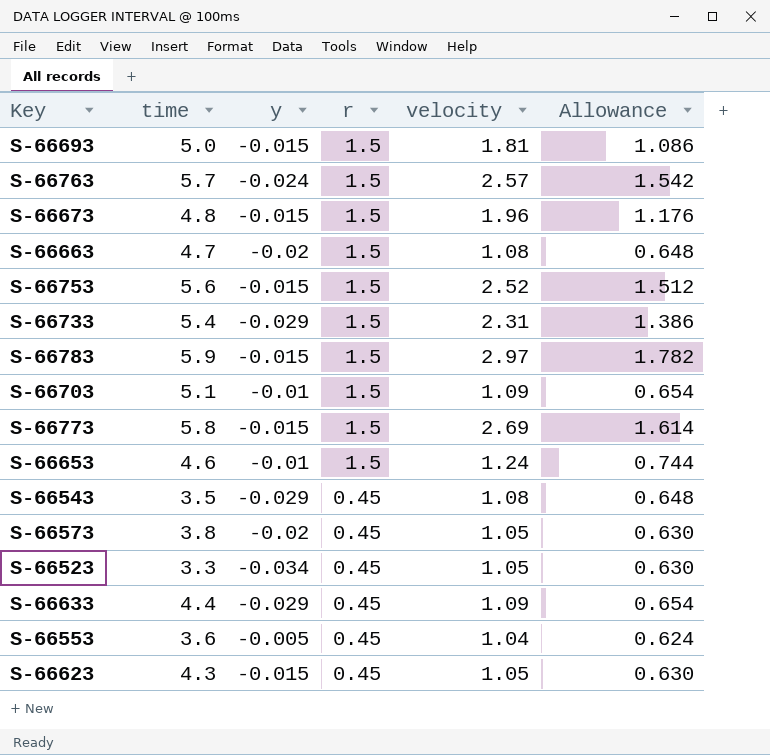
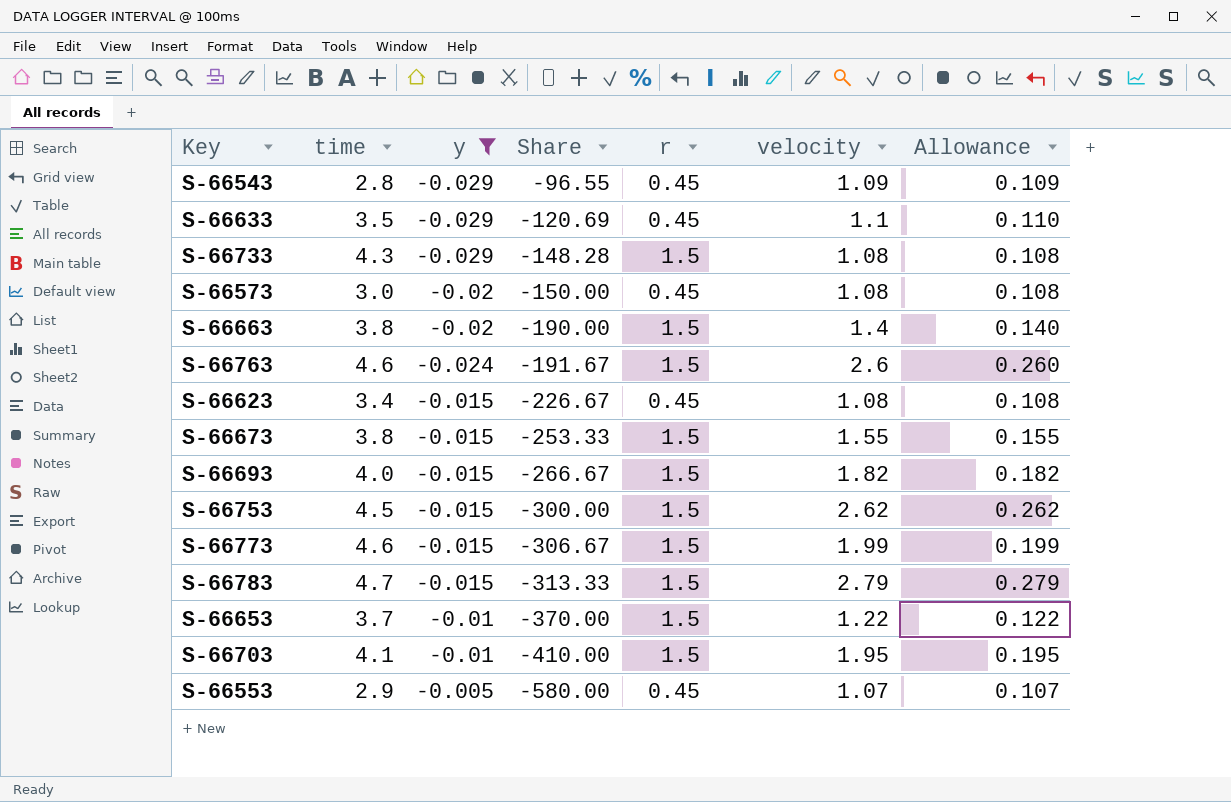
filter: none -> y != -0.034
row order: r descending -> Share descending
column Share | formula: none -> [time] / [y]
column Allowance | formula: [velocity] * 0.6 -> [velocity] * 0.1
S-66543 | time: 3.5 -> 2.8
S-66543 | velocity: 1.08 -> 1.09
S-66633 | time: 4.4 -> 3.5
S-66633 | velocity: 1.09 -> 1.1
S-66733 | time: 5.4 -> 4.3
S-66733 | velocity: 2.31 -> 1.08
S-66573 | time: 3.8 -> 3.0
S-66573 | velocity: 1.05 -> 1.08
S-66663 | time: 4.7 -> 3.8
S-66663 | velocity: 1.08 -> 1.4
S-66763 | time: 5.7 -> 4.6
S-66763 | velocity: 2.57 -> 2.6
S-66623 | time: 4.3 -> 3.4
S-66623 | velocity: 1.05 -> 1.08
S-66673 | time: 4.8 -> 3.8
S-66673 | velocity: 1.96 -> 1.55
S-66693 | time: 5.0 -> 4.0
S-66693 | velocity: 1.81 -> 1.82
S-66753 | time: 5.6 -> 4.5
S-66753 | velocity: 2.52 -> 2.62
S-66773 | time: 5.8 -> 4.6
S-66773 | velocity: 2.69 -> 1.99
S-66783 | time: 5.9 -> 4.7
S-66783 | velocity: 2.97 -> 2.79
S-66653 | time: 4.6 -> 3.7
S-66653 | velocity: 1.24 -> 1.22
S-66703 | time: 5.1 -> 4.1
S-66703 | velocity: 1.09 -> 1.95
S-66553 | time: 3.6 -> 2.9
S-66553 | velocity: 1.04 -> 1.07

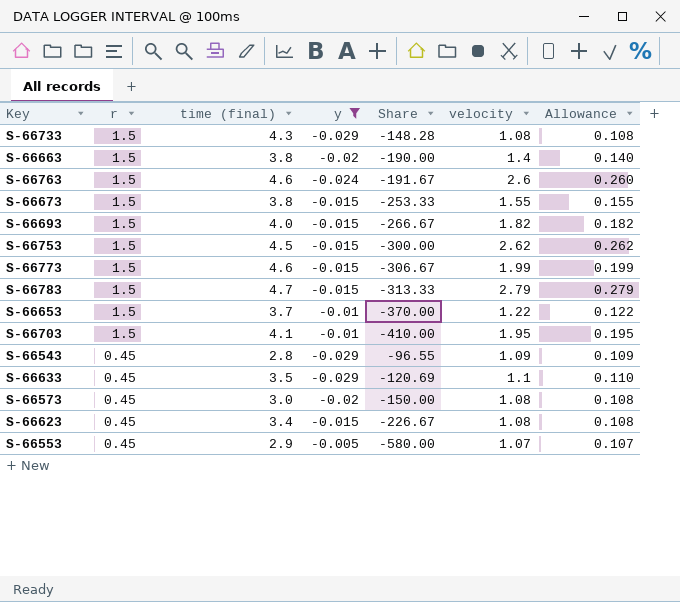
row order: Share descending -> r descending
column r | position: 5 -> 2
column name: time -> time (final)

